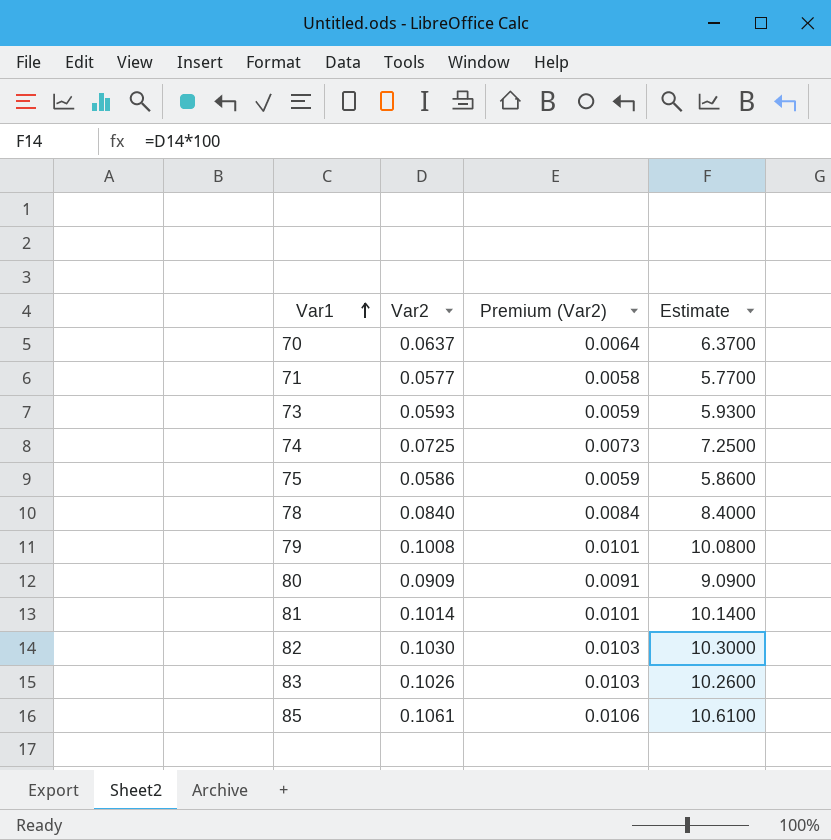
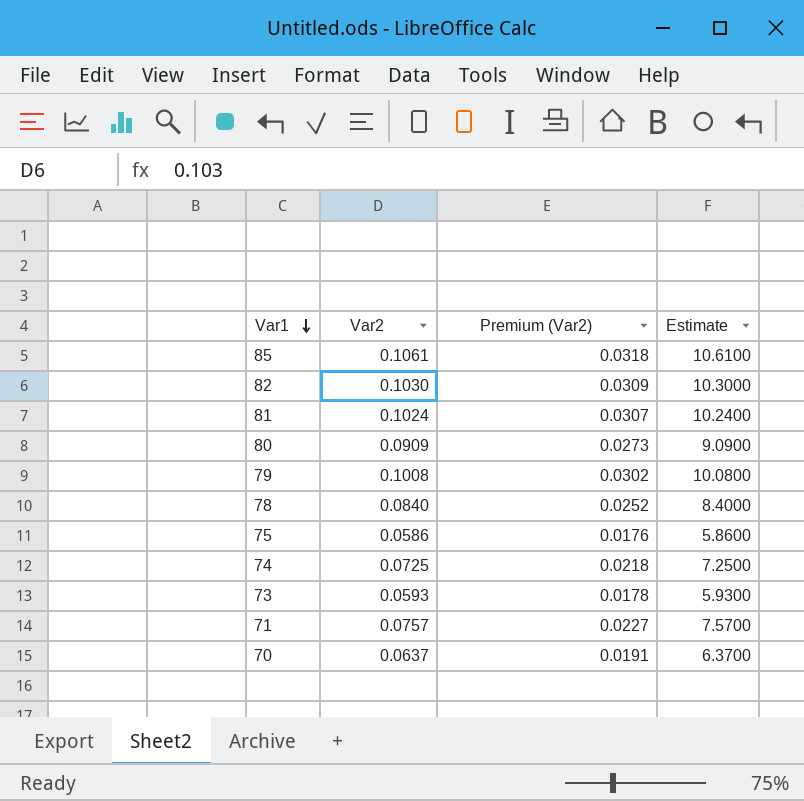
row order: Var1 ascending -> Var1 descending
column Premium (Var2) | formula: [Var2] * 0.1 -> [Var2] * 0.3
row 83: 0.1026 | 0.0103 | 10.2600 -> none
81 | Var2: 0.1014 -> 0.1024
81 | Estimate: 10.1400 -> 10.2400
71 | Var2: 0.0577 -> 0.0757
71 | Estimate: 5.7700 -> 7.5700

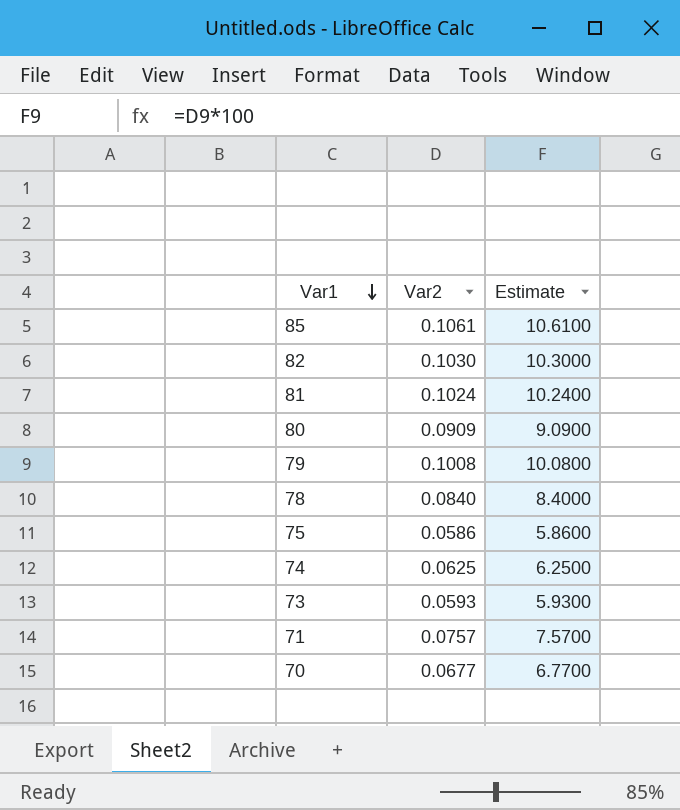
column Premium (Var2) | formula: [Var2] * 0.3 -> none
74 | Var2: 0.0725 -> 0.0625
74 | Estimate: 7.2500 -> 6.2500
70 | Var2: 0.0637 -> 0.0677
70 | Estimate: 6.3700 -> 6.7700

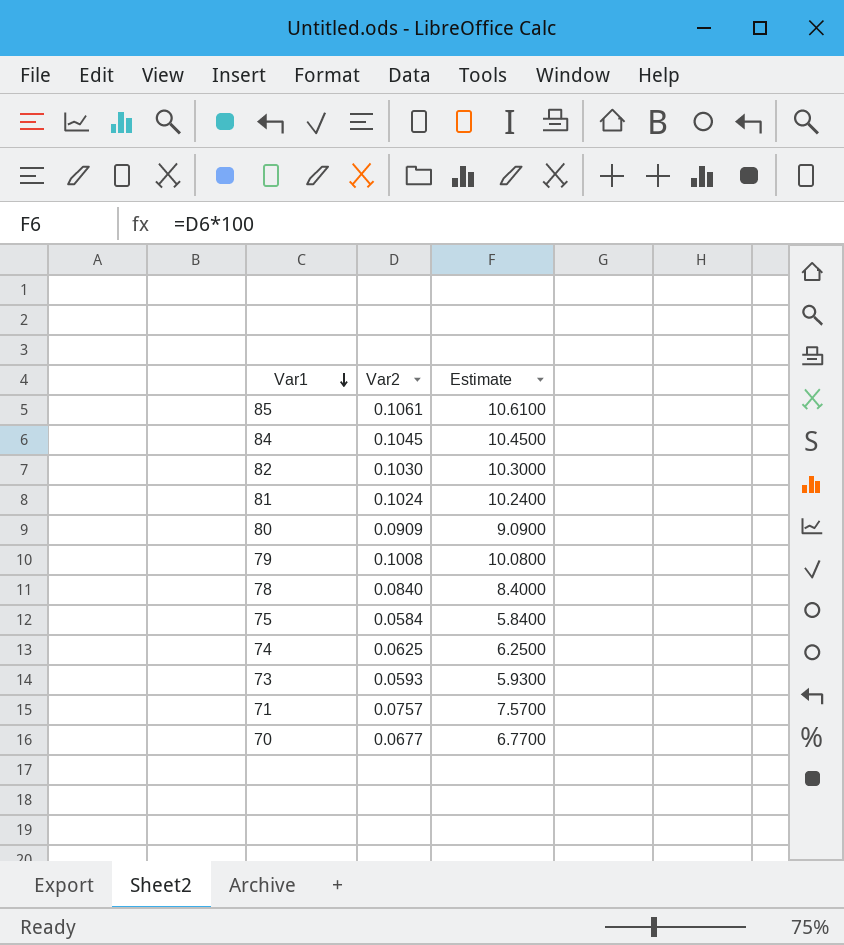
row 84: none -> 0.1045 | 10.4500
75 | Var2: 0.0586 -> 0.0584
75 | Estimate: 5.8600 -> 5.8400

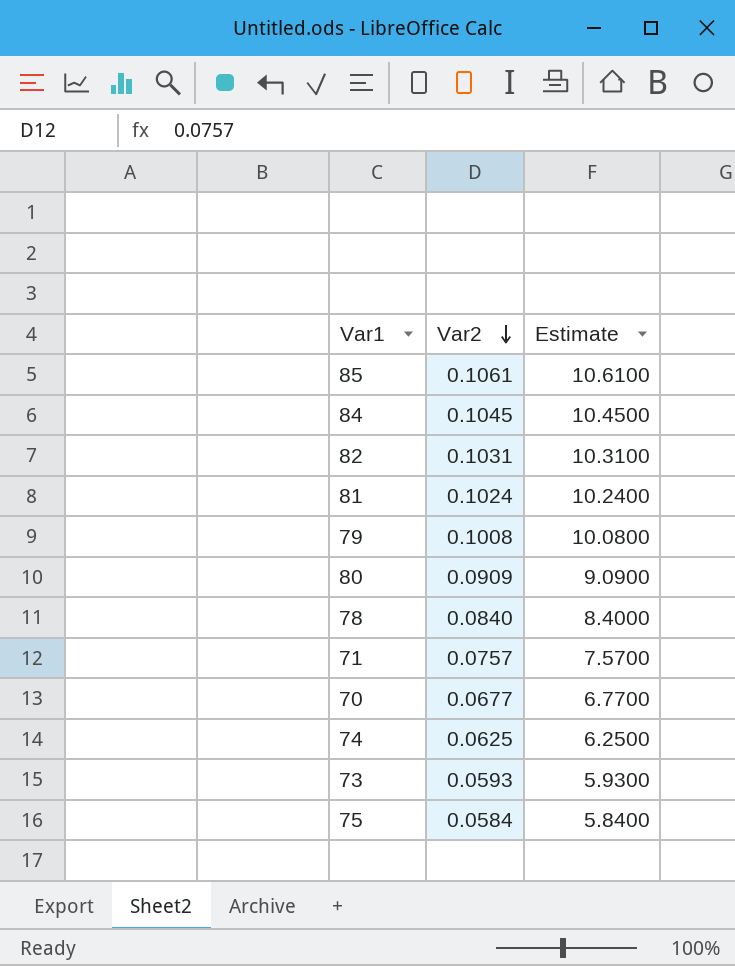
row order: Var1 descending -> Var2 descending
82 | Var2: 0.1030 -> 0.1031
82 | Estimate: 10.3000 -> 10.3100

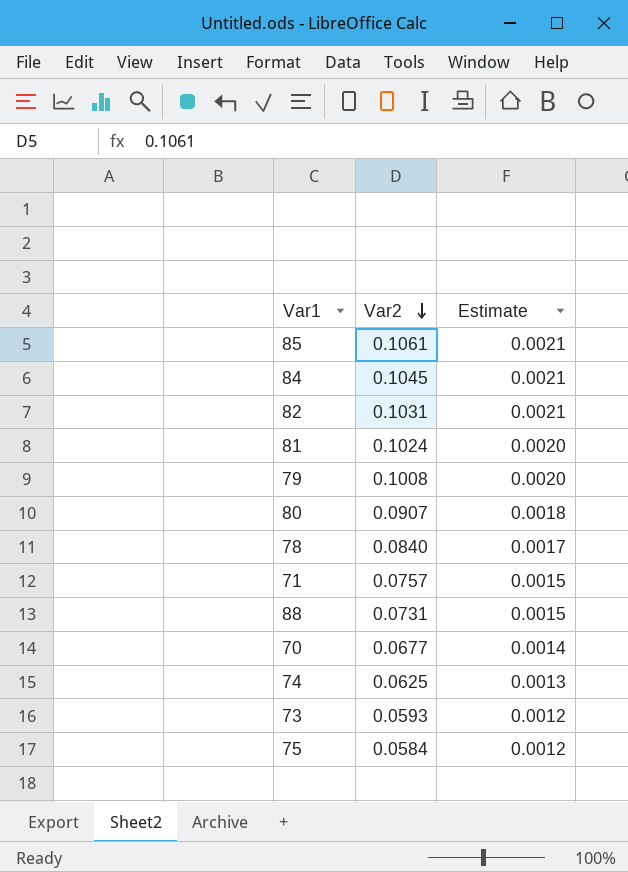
column Estimate | formula: [Var2] * 100 -> [Var2] * 0.02
80 | Var2: 0.0909 -> 0.0907
row 88: none -> 0.0731 | 0.0015

